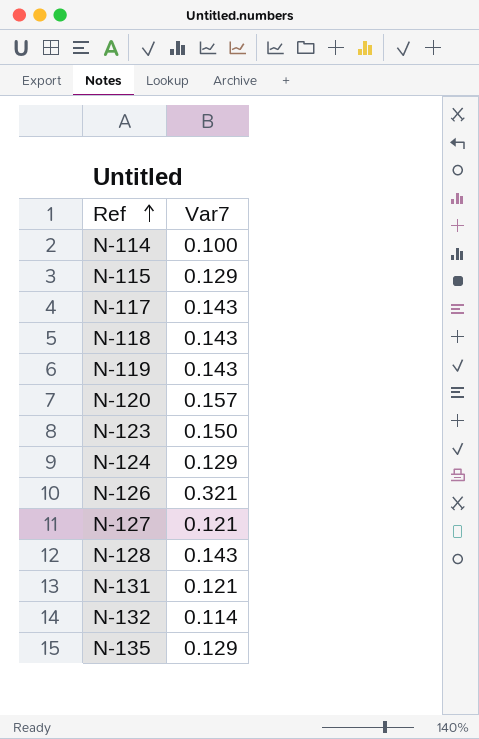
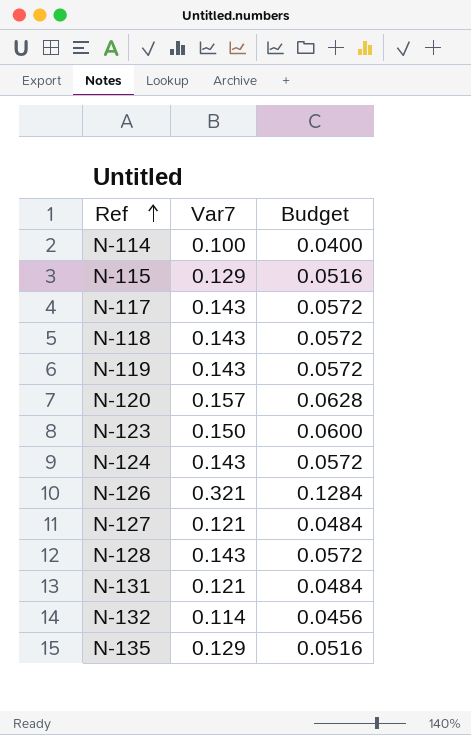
column Budget | formula: none -> [Var7] * 0.4
N-124 | Var7: 0.129 -> 0.143

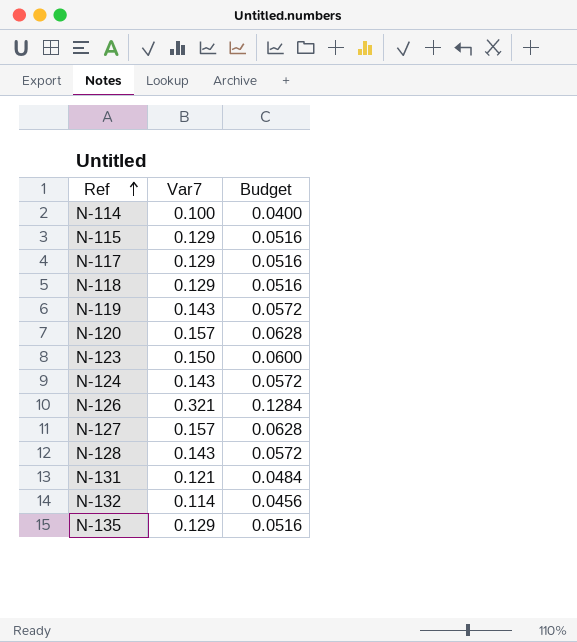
N-117 | Var7: 0.143 -> 0.129
N-117 | Budget: 0.0572 -> 0.0516
N-118 | Var7: 0.143 -> 0.129
N-118 | Budget: 0.0572 -> 0.0516
N-127 | Var7: 0.121 -> 0.157
N-127 | Budget: 0.0484 -> 0.0628

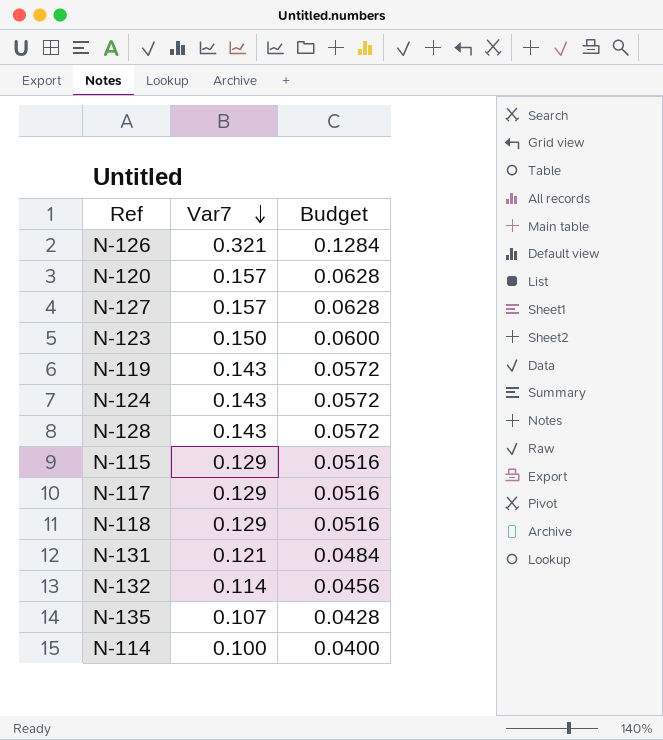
row order: Ref ascending -> Var7 descending
N-135 | Var7: 0.129 -> 0.107
N-135 | Budget: 0.0516 -> 0.0428

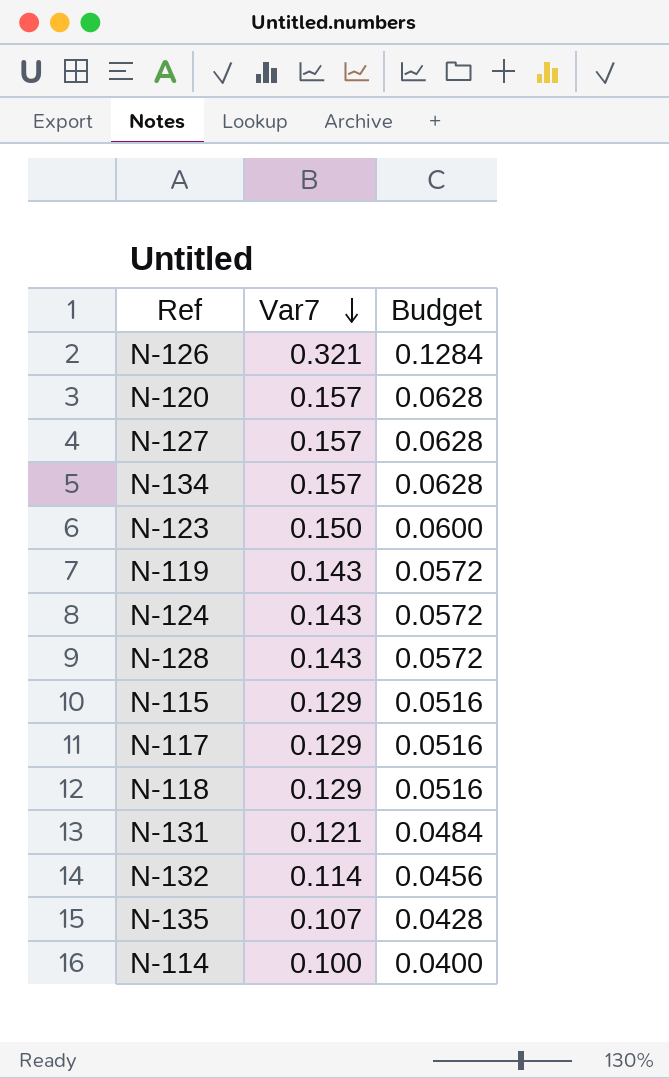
row N-134: none -> 0.157 | 0.0628

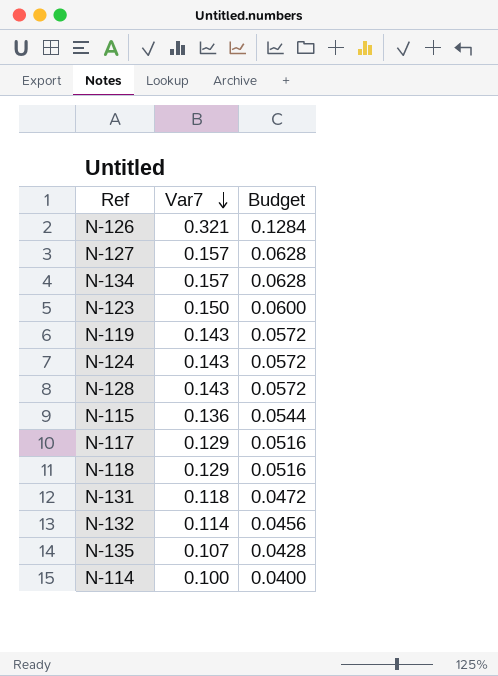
row N-120: 0.157 | 0.0628 -> none
N-115 | Var7: 0.129 -> 0.136
N-115 | Budget: 0.0516 -> 0.0544
N-131 | Var7: 0.121 -> 0.118
N-131 | Budget: 0.0484 -> 0.0472

